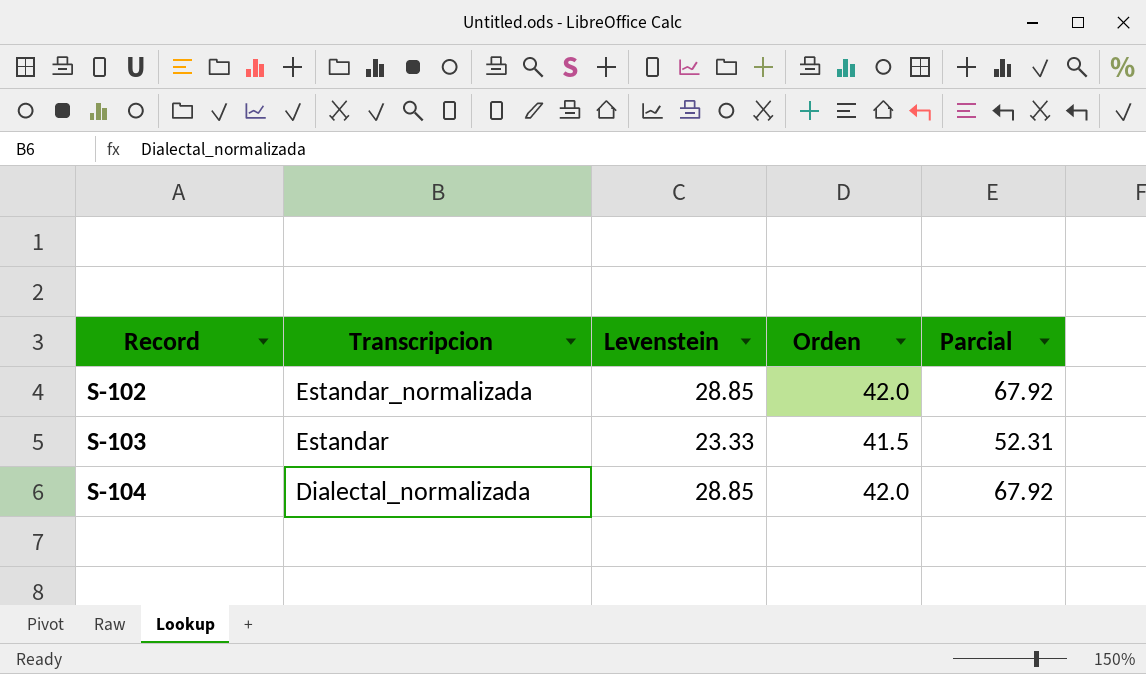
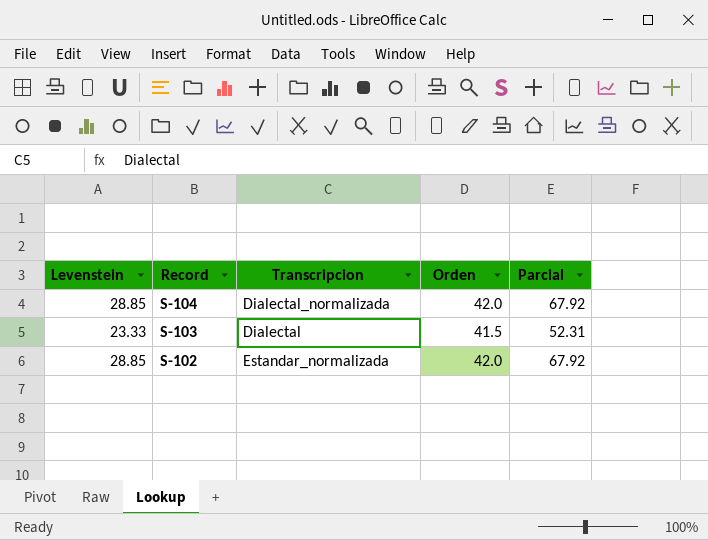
row order: Record ascending -> Record descending
column Levenstein | position: 3 -> 1
S-103 | Transcripcion: Estandar -> Dialectal

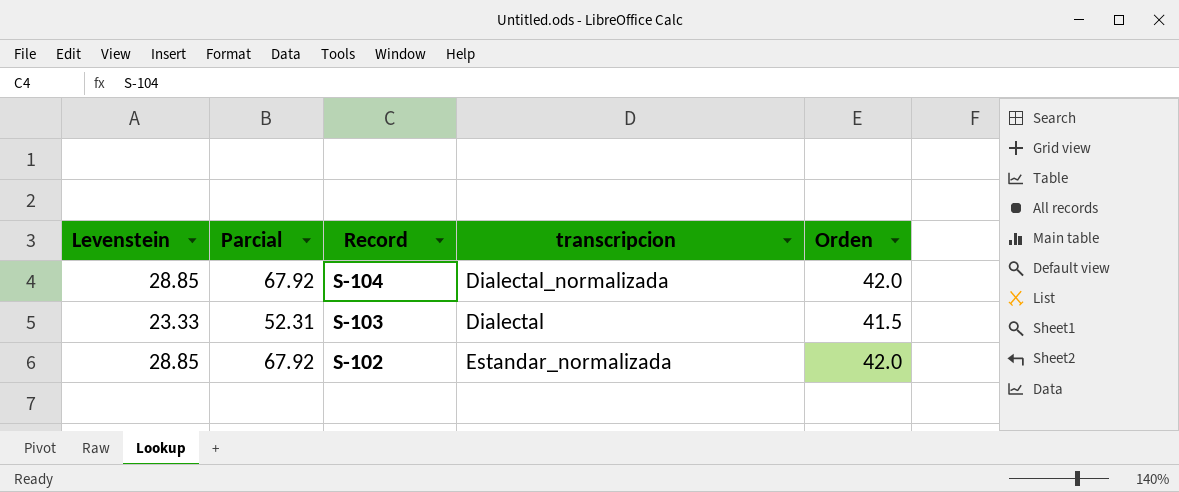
column Parcial | position: 5 -> 2
column name: Transcripcion -> transcripcion

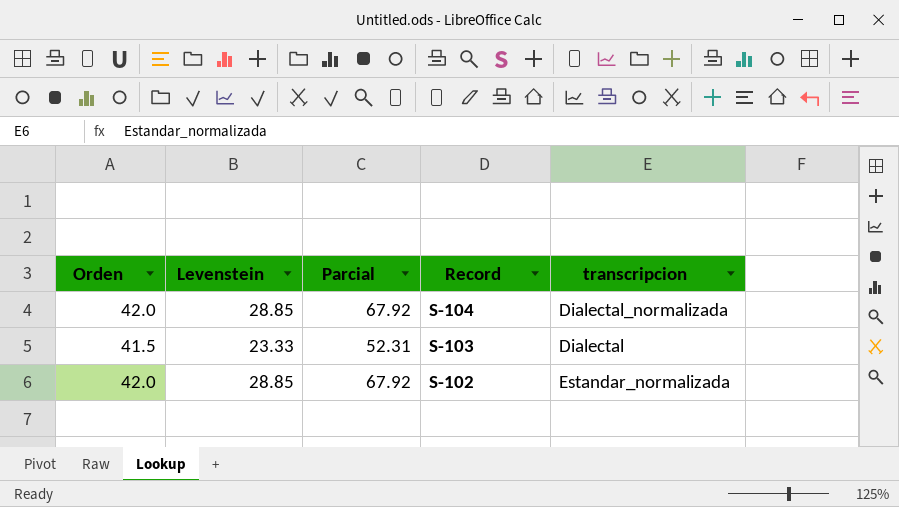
column Orden | position: 5 -> 1

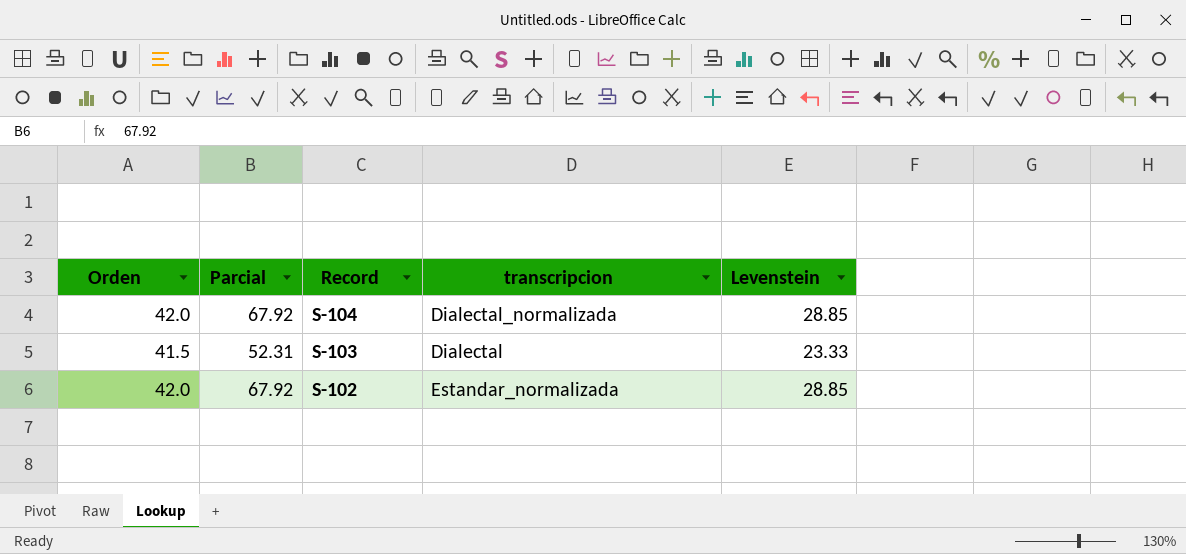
column Levenstein | position: 2 -> 5

